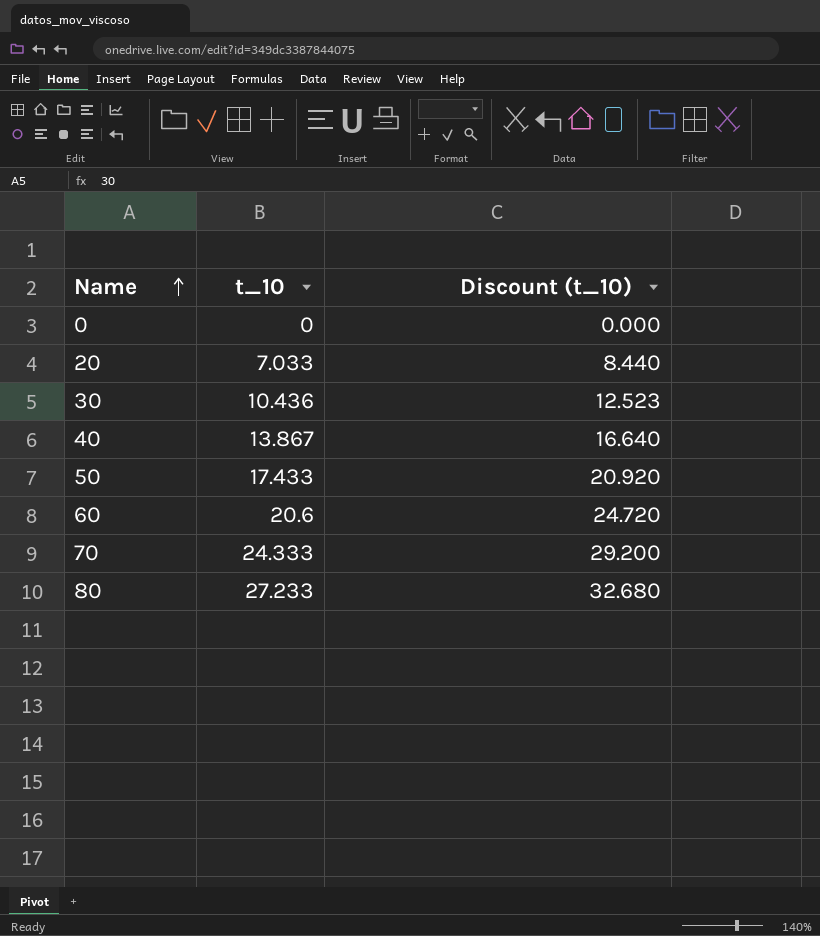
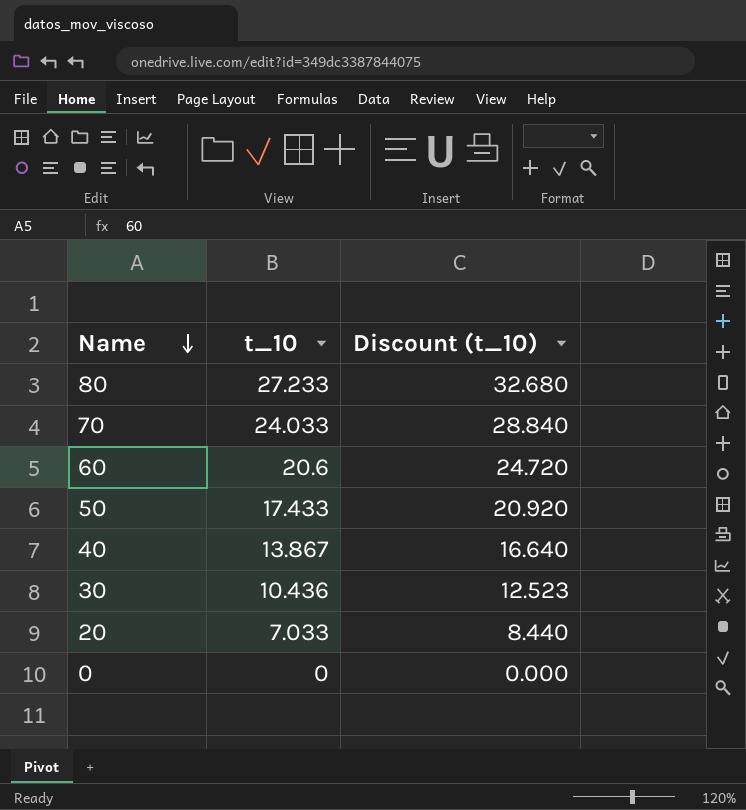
row order: Name ascending -> Name descending
70 | t_10: 24.333 -> 24.033
70 | Discount (t_10): 29.200 -> 28.840

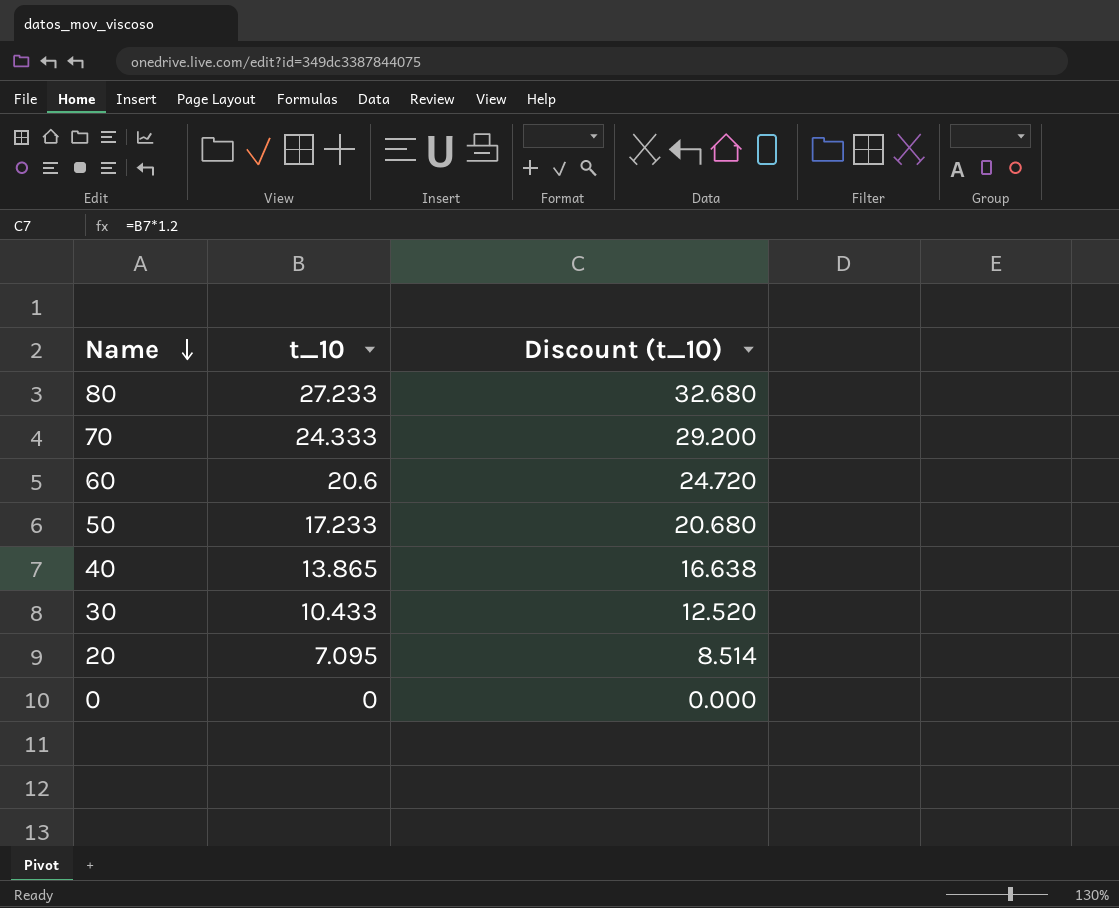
70 | t_10: 24.033 -> 24.333
70 | Discount (t_10): 28.840 -> 29.200
50 | t_10: 17.433 -> 17.233
50 | Discount (t_10): 20.920 -> 20.680
40 | t_10: 13.867 -> 13.865
40 | Discount (t_10): 16.640 -> 16.638
30 | t_10: 10.436 -> 10.433
30 | Discount (t_10): 12.523 -> 12.520
20 | t_10: 7.033 -> 7.095
20 | Discount (t_10): 8.440 -> 8.514

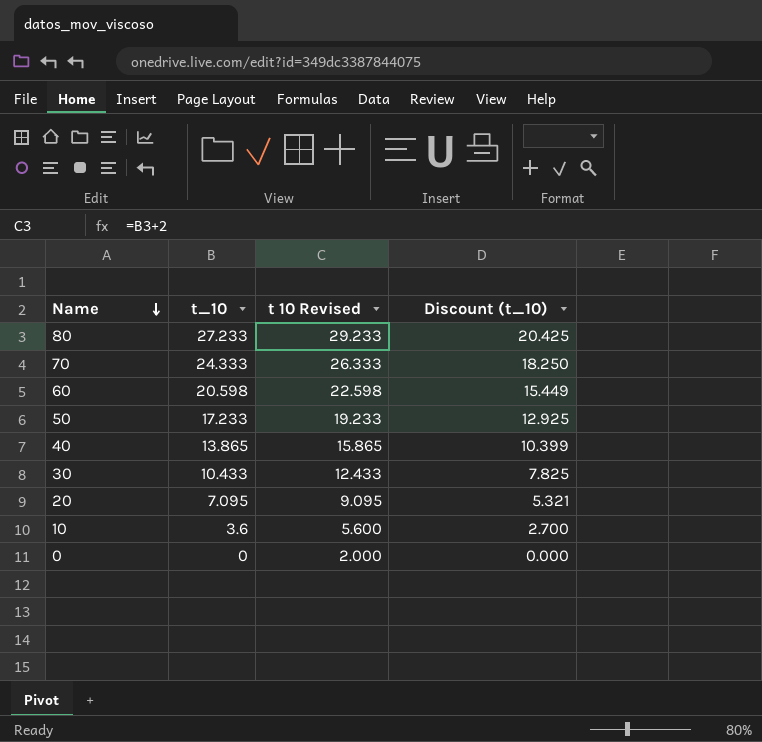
column t 10 Revised | formula: none -> [t_10] + 2
column Discount (t_10) | formula: [t_10] * 1.2 -> [t_10] * 0.75
60 | t_10: 20.6 -> 20.598
row 10: none -> 3.6 | 5.600 | 2.700

